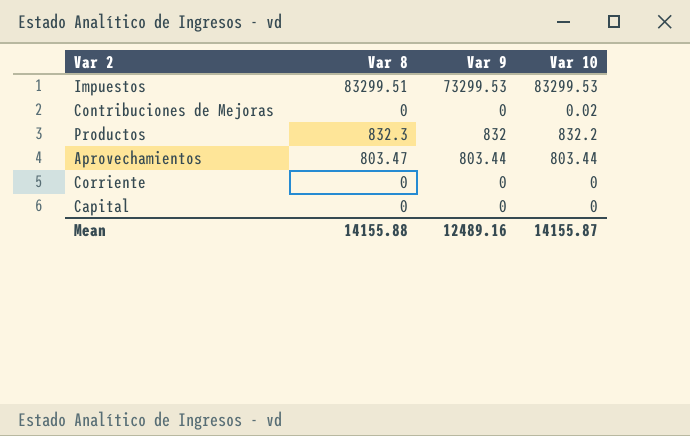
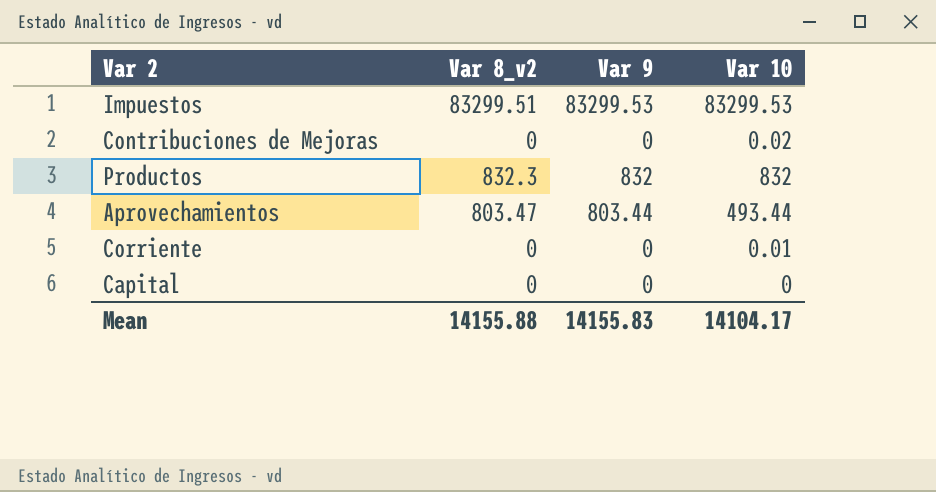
column name: Var 8 -> Var 8_v2
Impuestos | Var 9: 73299.53 -> 83299.53
Productos | Var 10: 832.2 -> 832
Aprovechamientos | Var 10: 803.44 -> 493.44
Corriente | Var 10: 0 -> 0.01
Mean | Var 9: 12489.16 -> 14155.83
Mean | Var 10: 14155.87 -> 14104.17

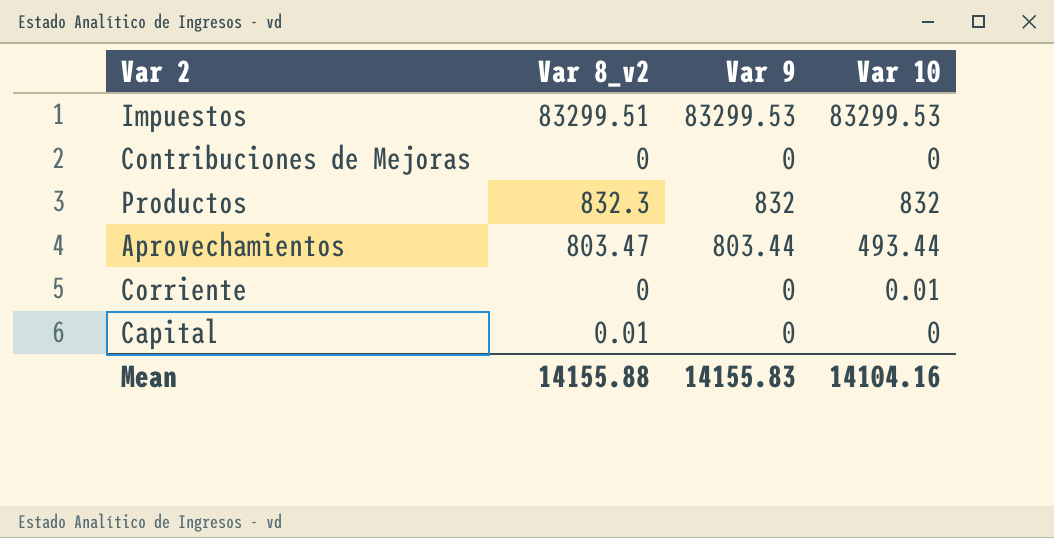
Contribuciones de Mejoras | Var 10: 0.02 -> 0
Capital | Var 8_v2: 0 -> 0.01
Mean | Var 10: 14104.17 -> 14104.16

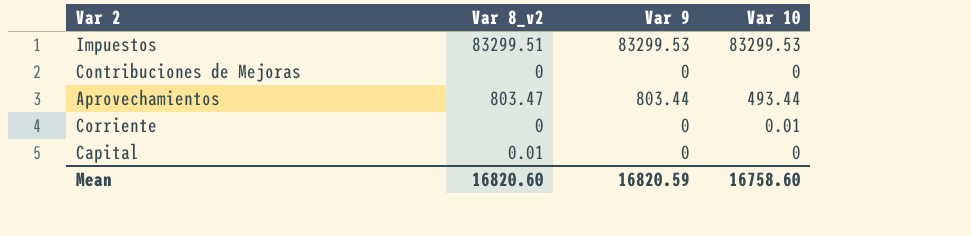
row Productos: 832.3 | 832 | 832 -> none
Mean | Var 8_v2: 14155.88 -> 16820.60
Mean | Var 9: 14155.83 -> 16820.59
Mean | Var 10: 14104.16 -> 16758.60

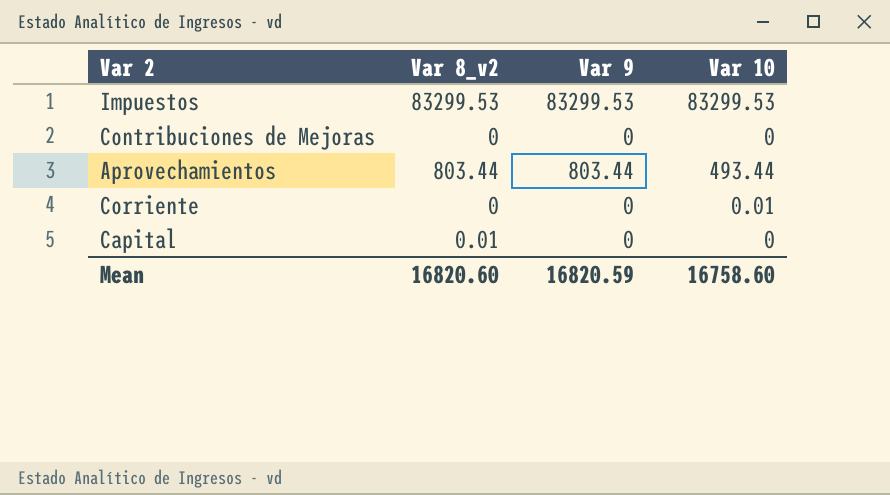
Impuestos | Var 8_v2: 83299.51 -> 83299.53
Aprovechamientos | Var 8_v2: 803.47 -> 803.44

